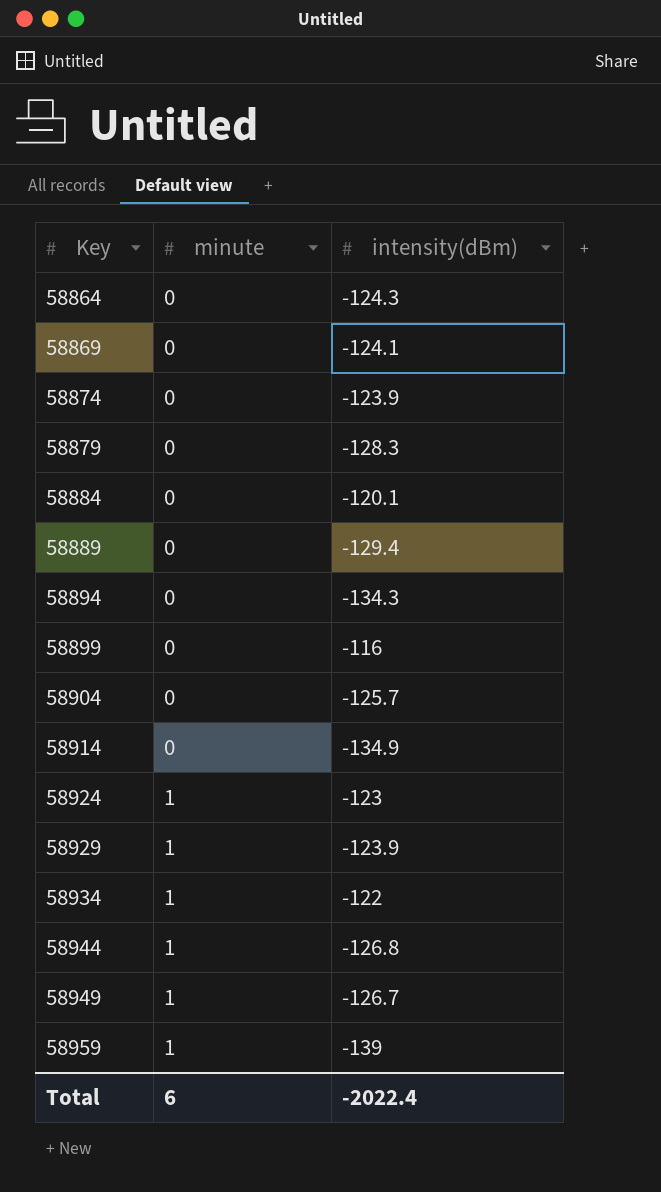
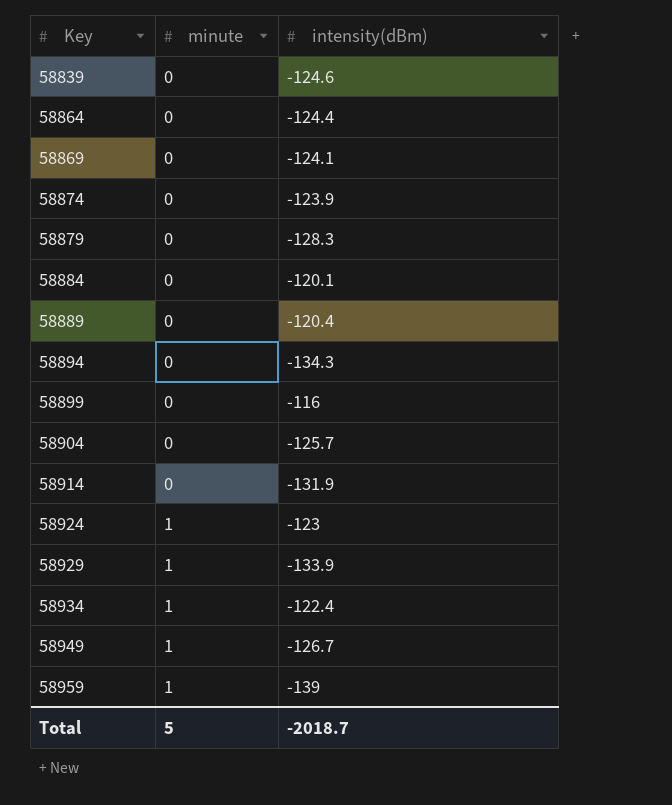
row 58944: 1 | -126.8 -> none
row 58839: none -> 0 | -124.6
58864 | intensity(dBm): -124.3 -> -124.4
58889 | intensity(dBm): -129.4 -> -120.4
58914 | intensity(dBm): -134.9 -> -131.9
58929 | intensity(dBm): -123.9 -> -133.9
58934 | intensity(dBm): -122 -> -122.4
Total | minute: 6 -> 5
Total | intensity(dBm): -2022.4 -> -2018.7

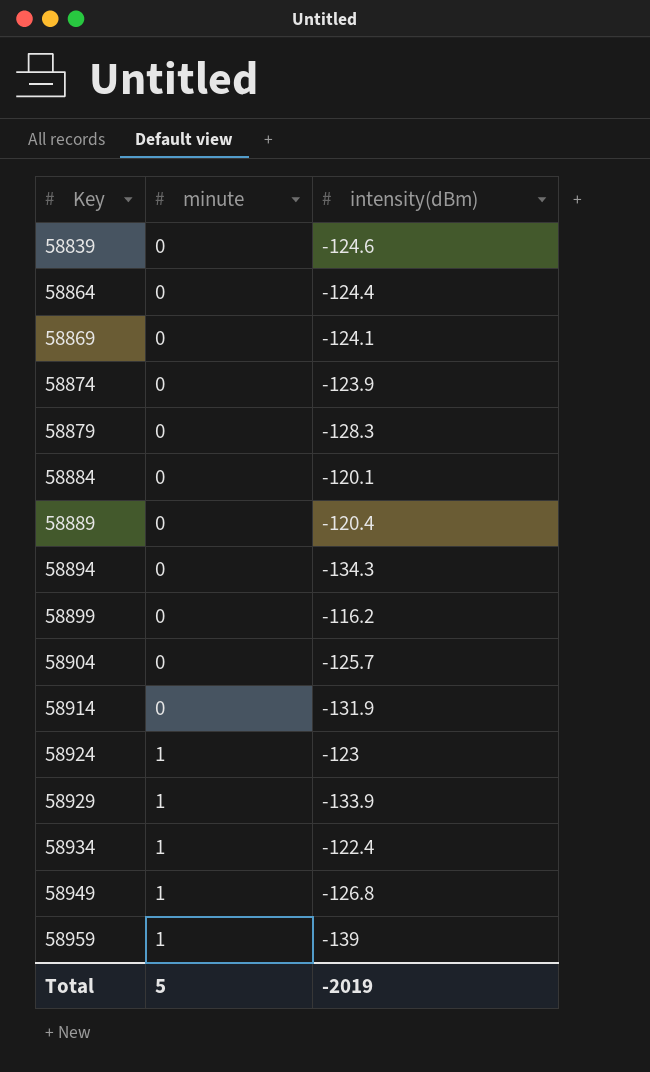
58899 | intensity(dBm): -116 -> -116.2
58949 | intensity(dBm): -126.7 -> -126.8
Total | intensity(dBm): -2018.7 -> -2019

